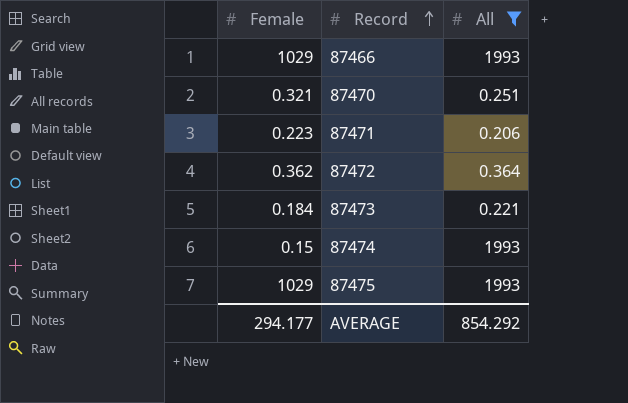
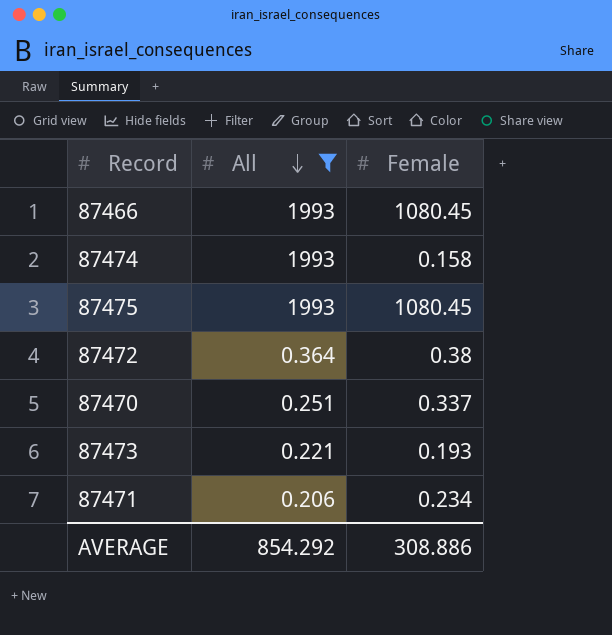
row order: Record ascending -> All descending
column Female | position: 1 -> 3
87466 | Female: 1029 -> 1080.45
87474 | Female: 0.15 -> 0.158
87475 | Female: 1029 -> 1080.45
87472 | Female: 0.362 -> 0.38
87470 | Female: 0.321 -> 0.337
87473 | Female: 0.184 -> 0.193
87471 | Female: 0.223 -> 0.234
AVERAGE | Female: 294.177 -> 308.886

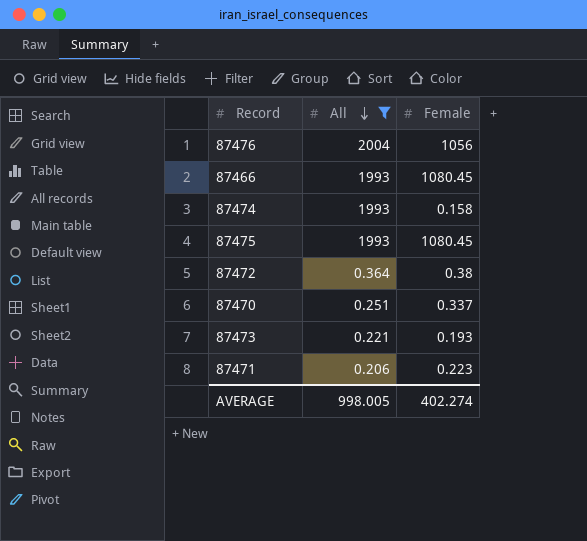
row 87476: none -> 2004 | 1056
87471 | Female: 0.234 -> 0.223
AVERAGE | All: 854.292 -> 998.005
AVERAGE | Female: 308.886 -> 402.274

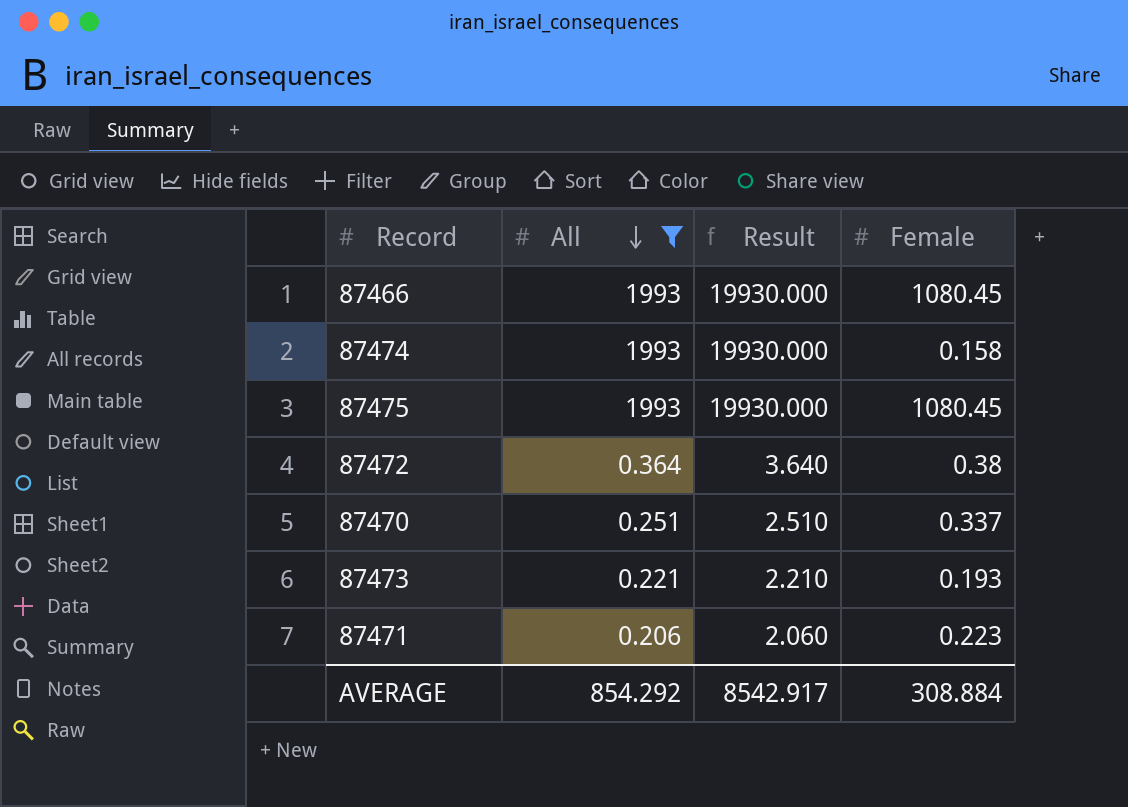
column Result | formula: none -> [All] * 10
row 87476: 2004 | 1056 -> none
AVERAGE | All: 998.005 -> 854.292
AVERAGE | Female: 402.274 -> 308.884

